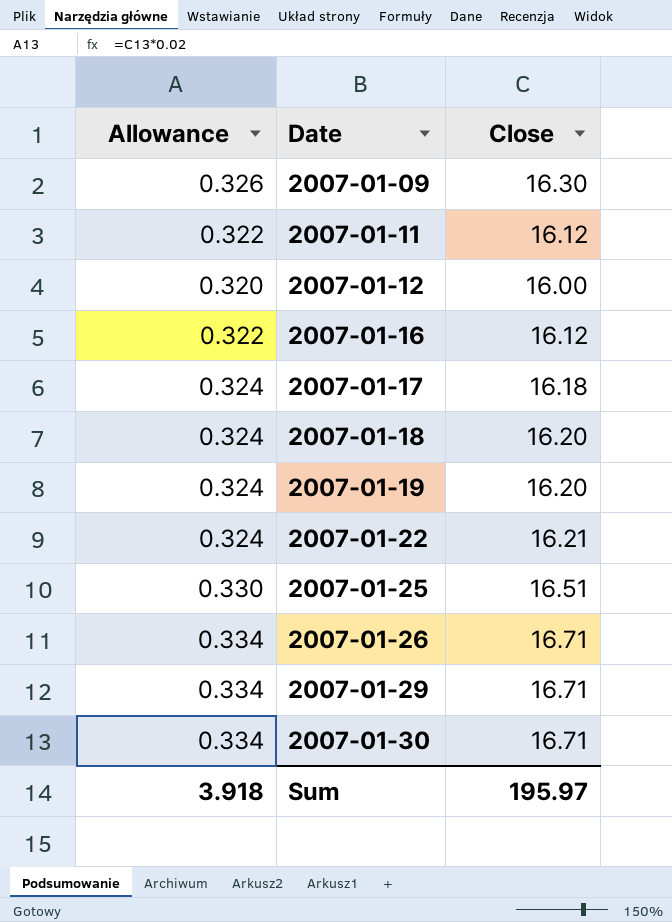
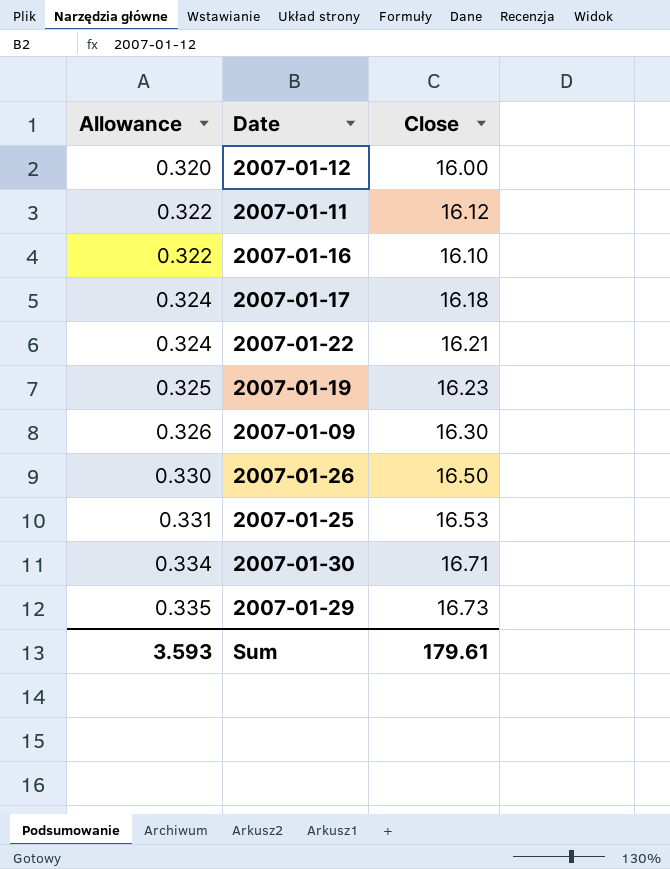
row order: Date ascending -> Allowance ascending
row 2007-01-18: 0.324 | 16.20 -> none
2007-01-16 | Close: 16.12 -> 16.10
2007-01-19 | Allowance: 0.324 -> 0.325
2007-01-19 | Close: 16.20 -> 16.23
2007-01-26 | Allowance: 0.334 -> 0.330
2007-01-26 | Close: 16.71 -> 16.50
2007-01-25 | Allowance: 0.330 -> 0.331
2007-01-25 | Close: 16.51 -> 16.53
2007-01-29 | Allowance: 0.334 -> 0.335
2007-01-29 | Close: 16.71 -> 16.73
Sum | Allowance: 3.918 -> 3.593
Sum | Close: 195.97 -> 179.61

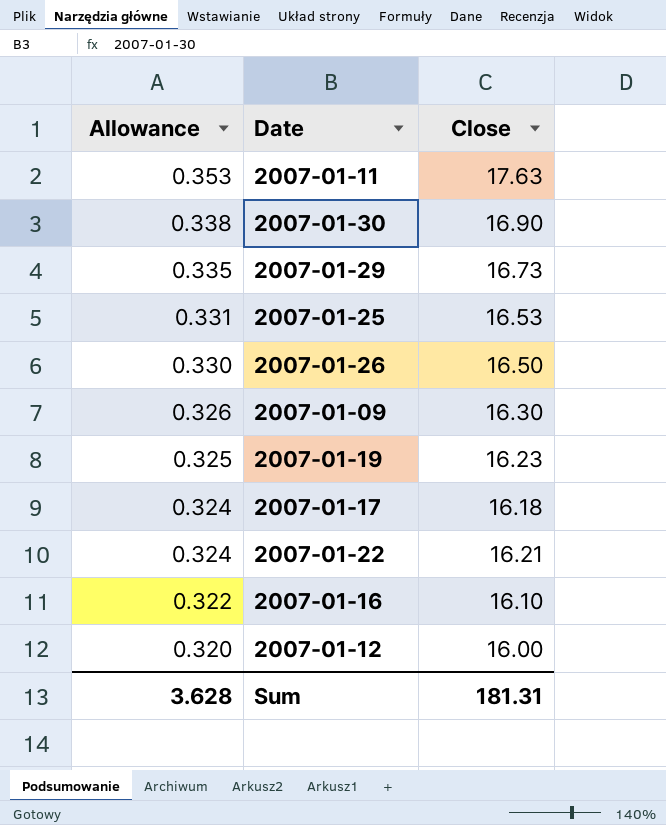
row order: Allowance ascending -> Allowance descending
2007-01-11 | Allowance: 0.322 -> 0.353
2007-01-11 | Close: 16.12 -> 17.63
2007-01-30 | Allowance: 0.334 -> 0.338
2007-01-30 | Close: 16.71 -> 16.90
Sum | Allowance: 3.593 -> 3.628
Sum | Close: 179.61 -> 181.31

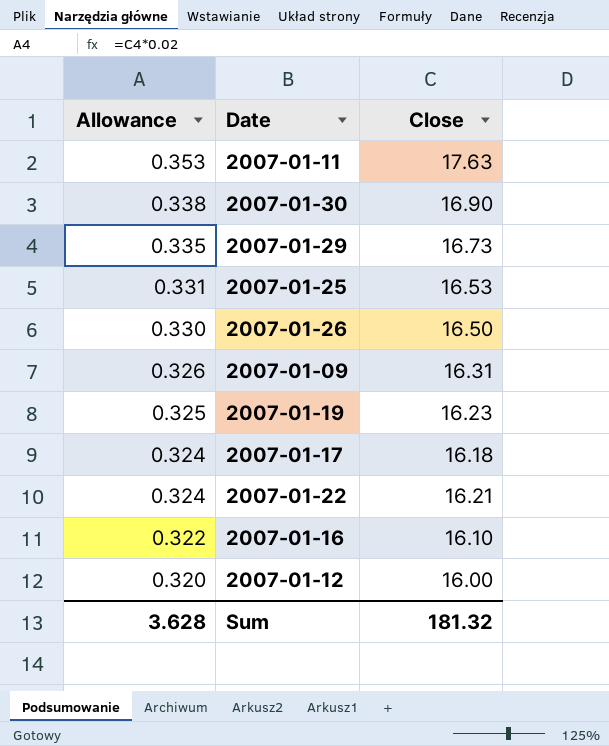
2007-01-09 | Close: 16.30 -> 16.31
Sum | Close: 181.31 -> 181.32

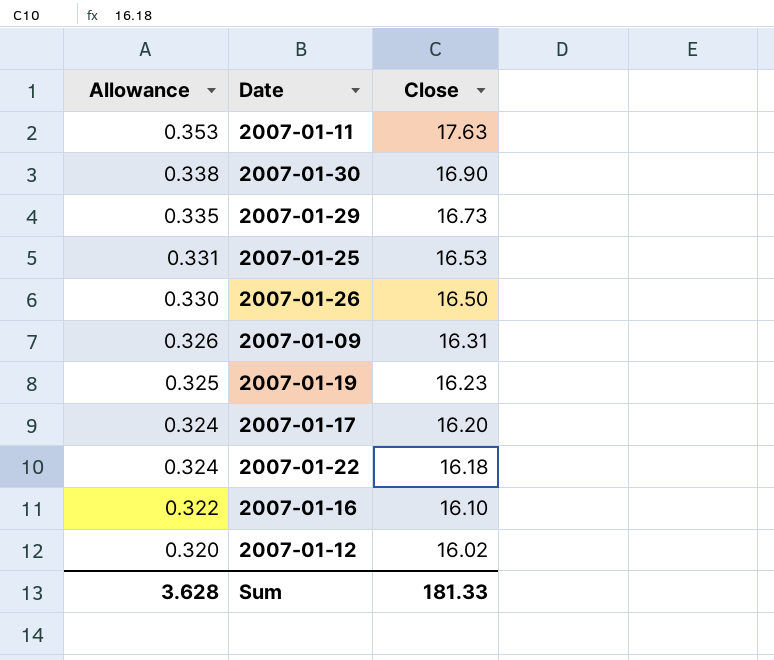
2007-01-17 | Close: 16.18 -> 16.20
2007-01-22 | Close: 16.21 -> 16.18
2007-01-12 | Close: 16.00 -> 16.02
Sum | Close: 181.32 -> 181.33

